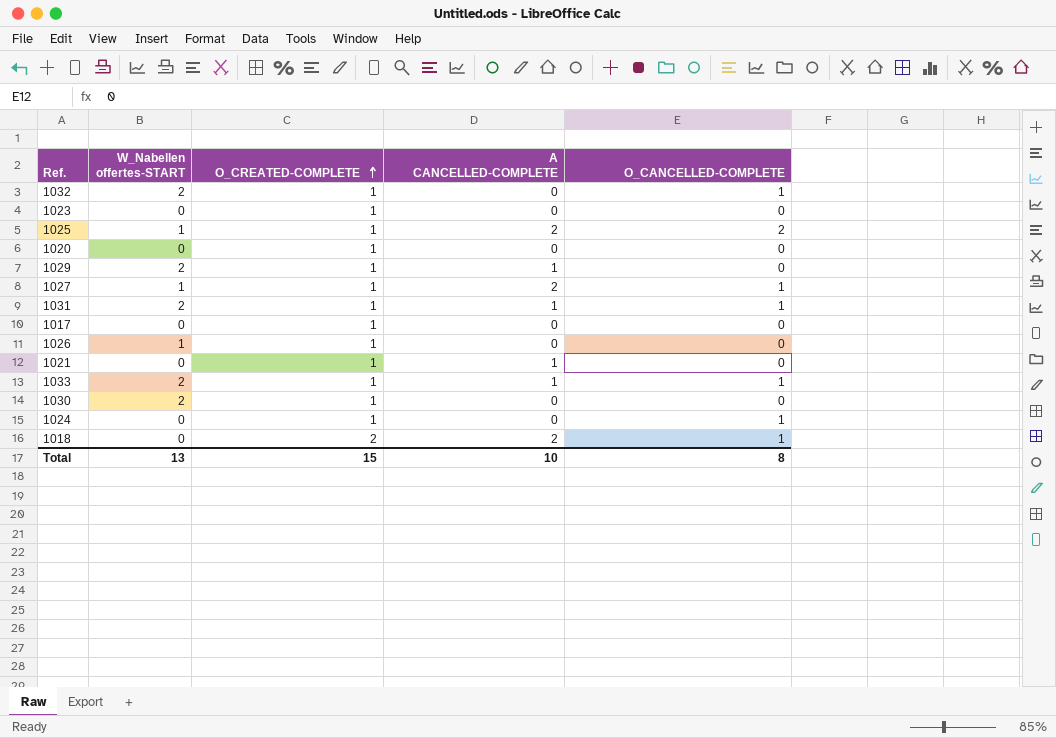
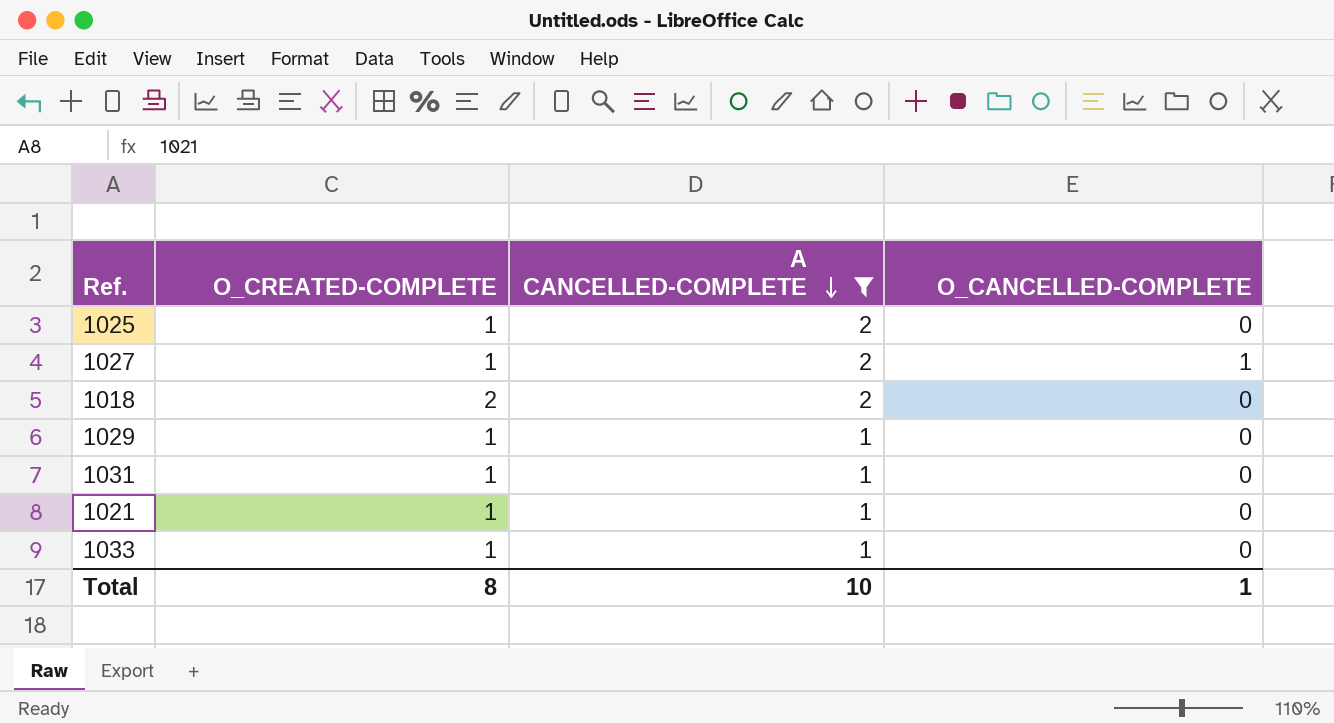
filter: none -> A CANCELLED-COMPLETE != 0
row order: O_CREATED-COMPLETE ascending -> A CANCELLED-COMPLETE descending
column W_Nabellen offertes-START | position: 2 -> none
1025 | O_CANCELLED-COMPLETE: 2 -> 0
1018 | O_CANCELLED-COMPLETE: 1 -> 0
1031 | O_CANCELLED-COMPLETE: 1 -> 0
1033 | O_CANCELLED-COMPLETE: 1 -> 0
Total | O_CREATED-COMPLETE: 15 -> 8
Total | O_CANCELLED-COMPLETE: 8 -> 1

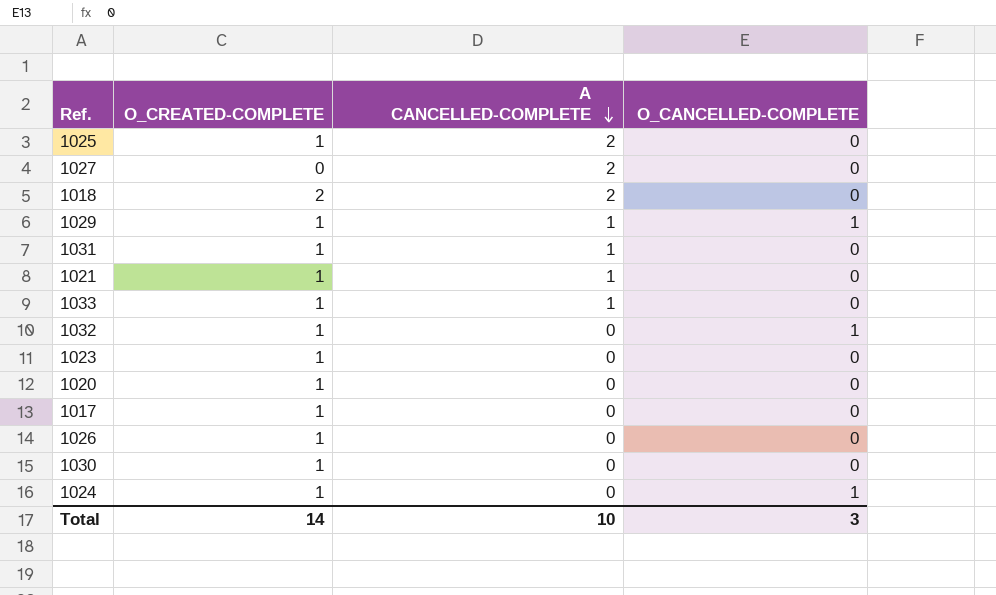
filter: A CANCELLED-COMPLETE != 0 -> none
1027 | O_CREATED-COMPLETE: 1 -> 0
1027 | O_CANCELLED-COMPLETE: 1 -> 0
1029 | O_CANCELLED-COMPLETE: 0 -> 1
Total | O_CREATED-COMPLETE: 8 -> 14
Total | O_CANCELLED-COMPLETE: 1 -> 3

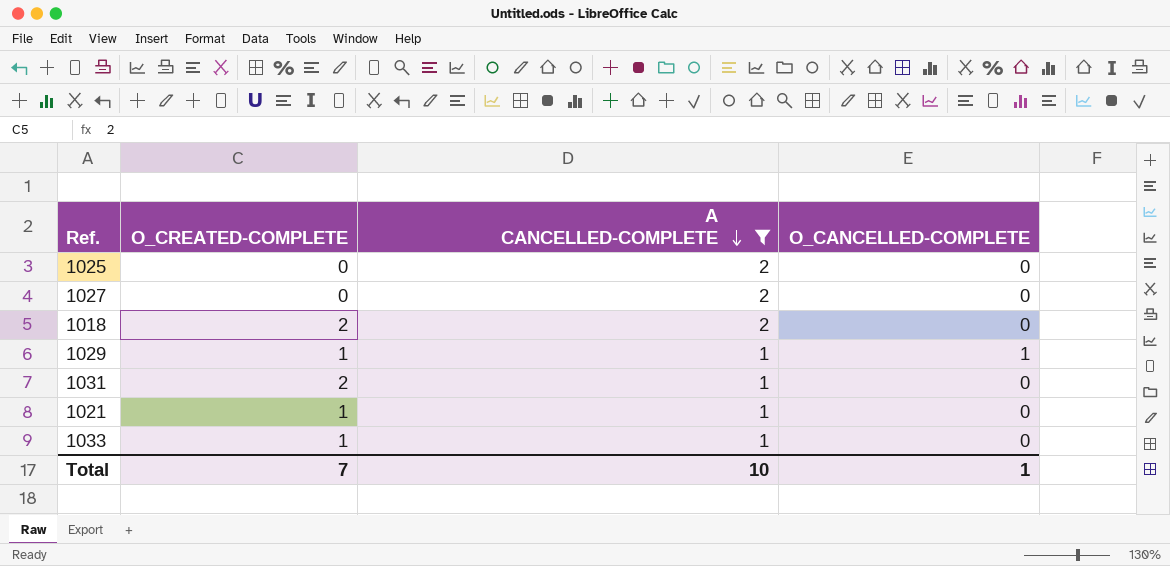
filter: none -> A CANCELLED-COMPLETE != 0
1025 | O_CREATED-COMPLETE: 1 -> 0
1031 | O_CREATED-COMPLETE: 1 -> 2
Total | O_CREATED-COMPLETE: 14 -> 7
Total | O_CANCELLED-COMPLETE: 3 -> 1

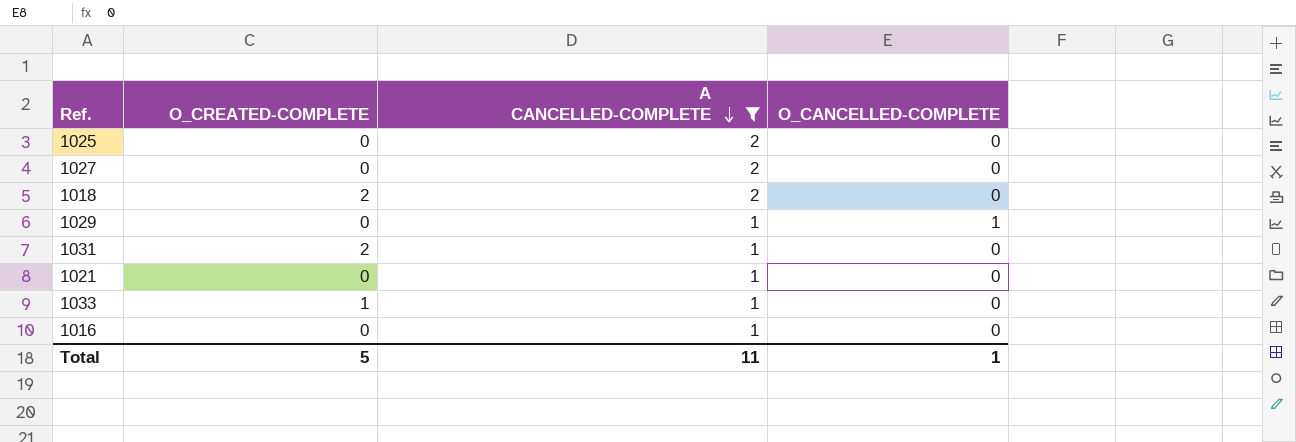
1029 | O_CREATED-COMPLETE: 1 -> 0
1021 | O_CREATED-COMPLETE: 1 -> 0
row 1016: none -> 0 | 1 | 0
Total | O_CREATED-COMPLETE: 7 -> 5
Total | A CANCELLED-COMPLETE: 10 -> 11

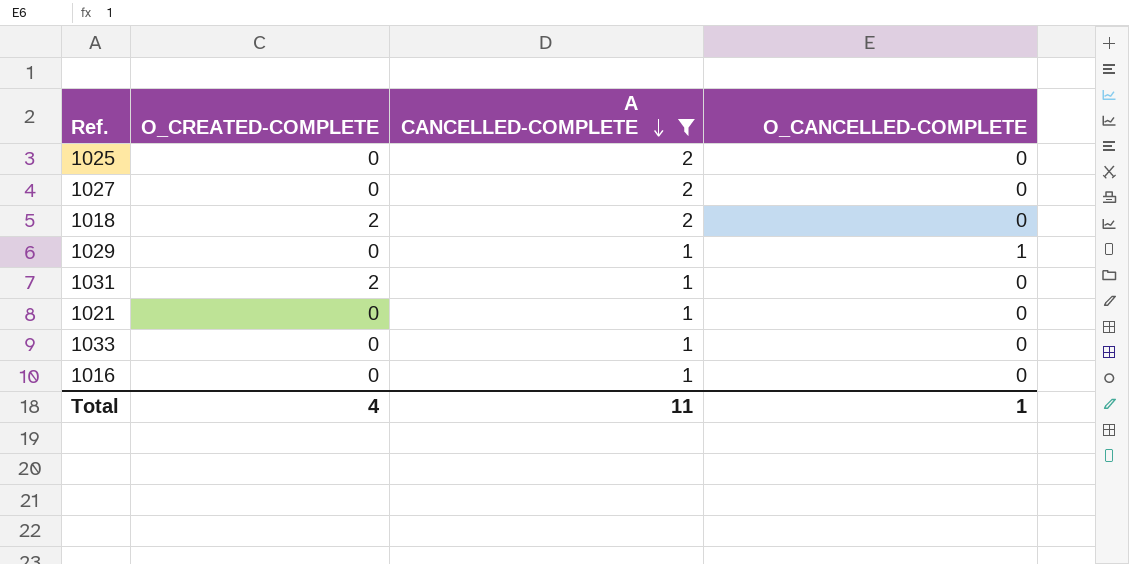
1033 | O_CREATED-COMPLETE: 1 -> 0
Total | O_CREATED-COMPLETE: 5 -> 4

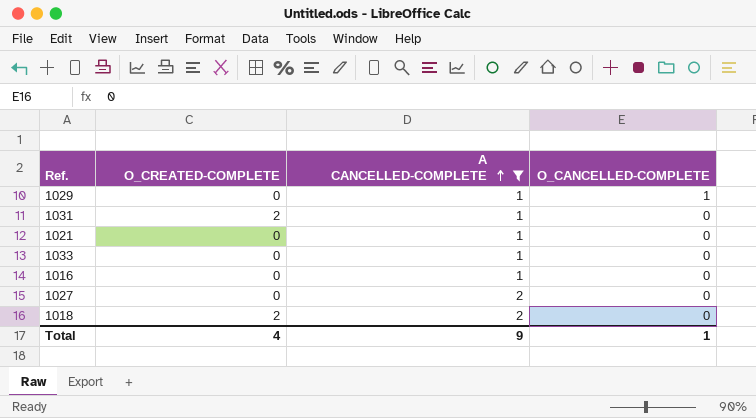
row order: A CANCELLED-COMPLETE descending -> A CANCELLED-COMPLETE ascending
row 1025: 0 | 2 | 0 -> none
Total | A CANCELLED-COMPLETE: 11 -> 9

